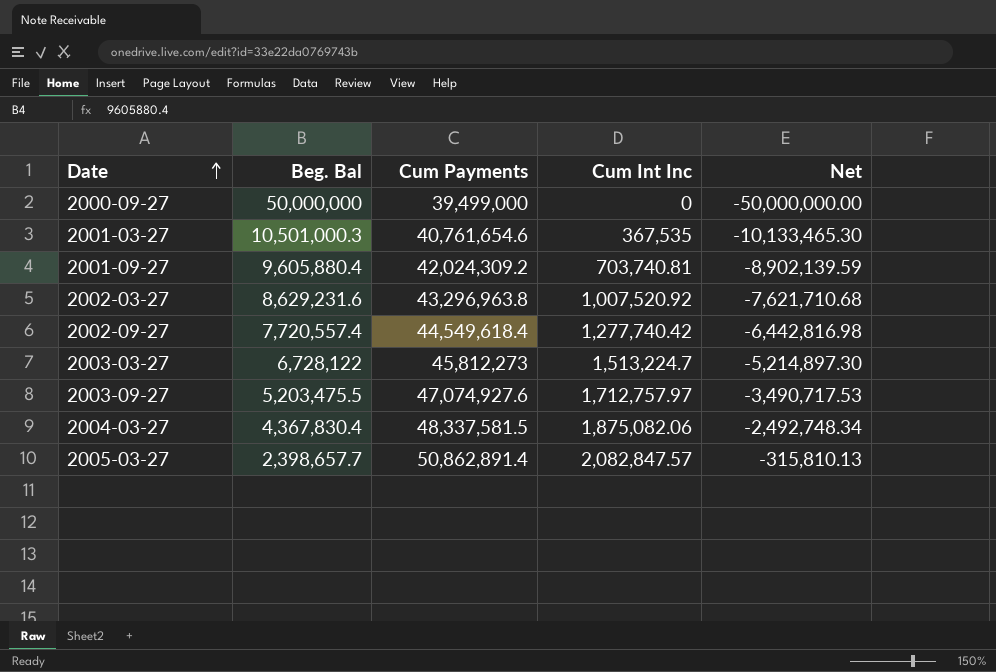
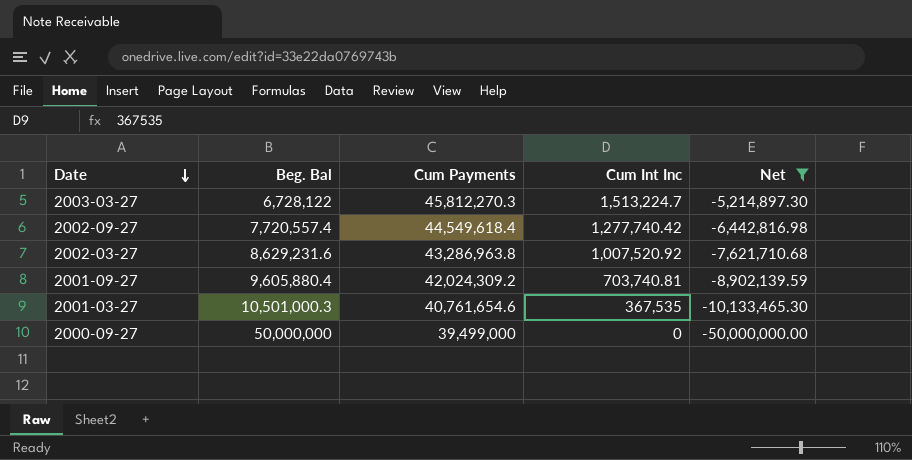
filter: none -> Net <= -5,214,897.30
row order: Date ascending -> Date descending
2003-03-27 | Cum Payments: 45,812,273 -> 45,812,270.3
2002-03-27 | Cum Payments: 43,296,963.8 -> 43,286,963.8

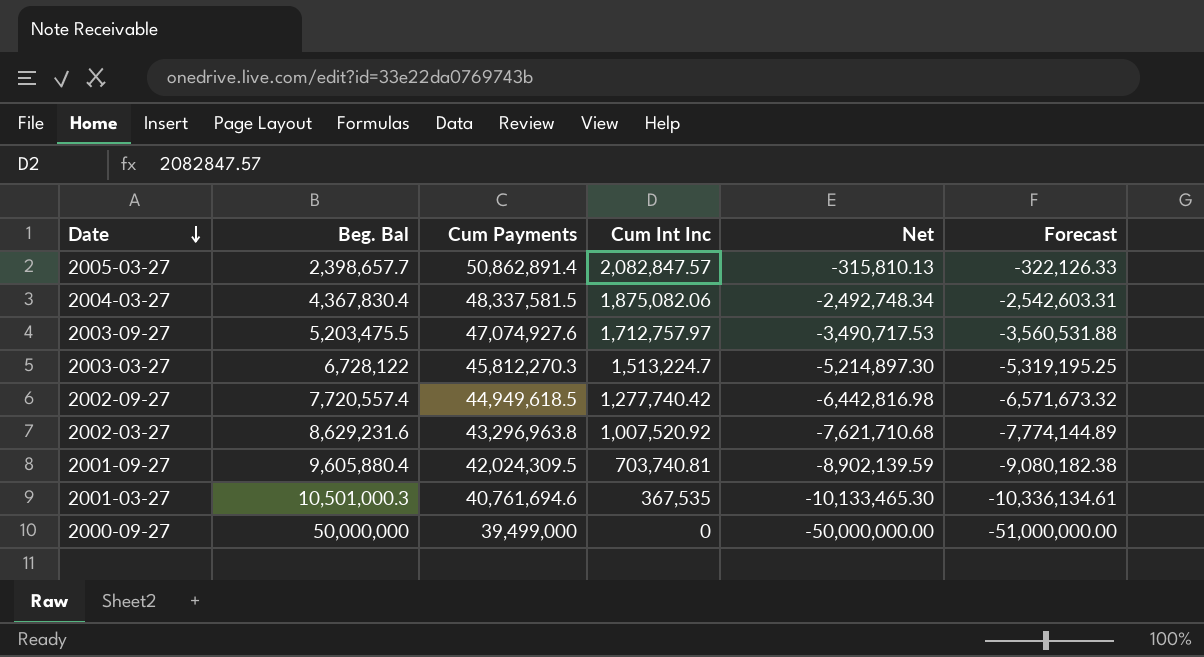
filter: Net <= -5,214,897.30 -> none
column Forecast | formula: none -> [Net] * 1.02
2002-09-27 | Cum Payments: 44,549,618.4 -> 44,949,618.5
2002-03-27 | Cum Payments: 43,286,963.8 -> 43,296,963.8
2001-09-27 | Cum Payments: 42,024,309.2 -> 42,024,309.5
2001-03-27 | Cum Payments: 40,761,654.6 -> 40,761,694.6

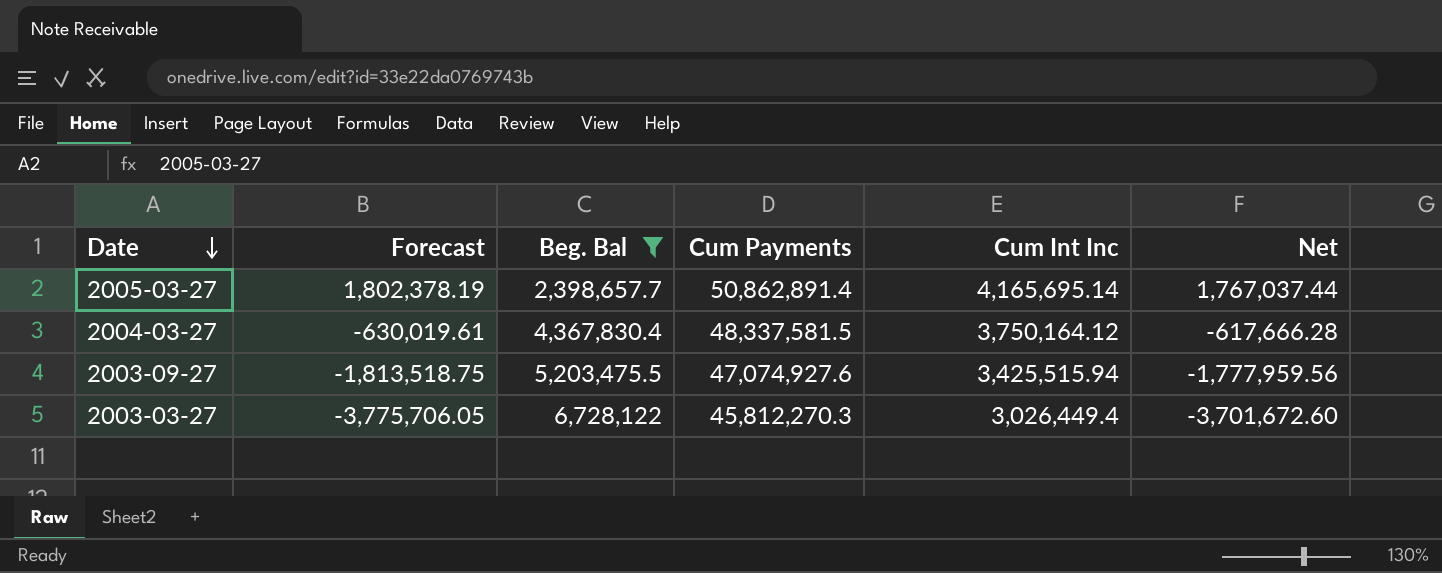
filter: none -> Beg. Bal <= 6,728,122
column Forecast | position: 6 -> 2
2005-03-27 | Forecast: -322,126.33 -> 1,802,378.19
2005-03-27 | Cum Int Inc: 2,082,847.57 -> 4,165,695.14
2005-03-27 | Net: -315,810.13 -> 1,767,037.44
2004-03-27 | Forecast: -2,542,603.31 -> -630,019.61
2004-03-27 | Cum Int Inc: 1,875,082.06 -> 3,750,164.12
2004-03-27 | Net: -2,492,748.34 -> -617,666.28
2003-09-27 | Forecast: -3,560,531.88 -> -1,813,518.75
2003-09-27 | Cum Int Inc: 1,712,757.97 -> 3,425,515.94
2003-09-27 | Net: -3,490,717.53 -> -1,777,959.56
2003-03-27 | Forecast: -5,319,195.25 -> -3,775,706.05
2003-03-27 | Cum Int Inc: 1,513,224.7 -> 3,026,449.4
2003-03-27 | Net: -5,214,897.30 -> -3,701,672.60

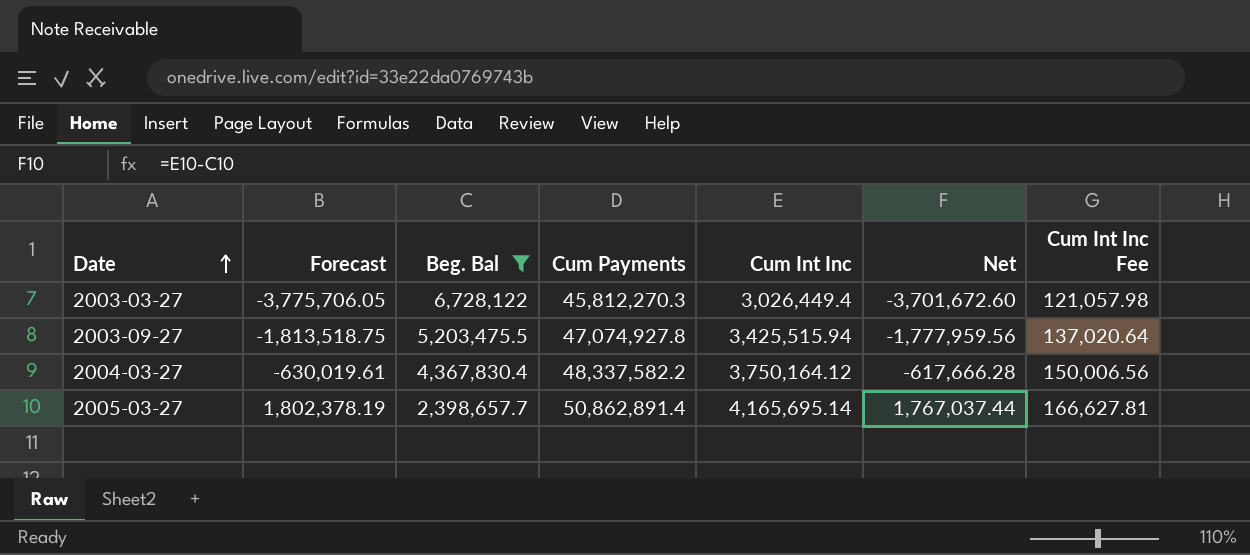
row order: Date descending -> Date ascending
column Cum Int Inc Fee | formula: none -> [Cum Int Inc] * 0.04
2003-09-27 | Cum Payments: 47,074,927.6 -> 47,074,927.8
2004-03-27 | Cum Payments: 48,337,581.5 -> 48,337,582.2

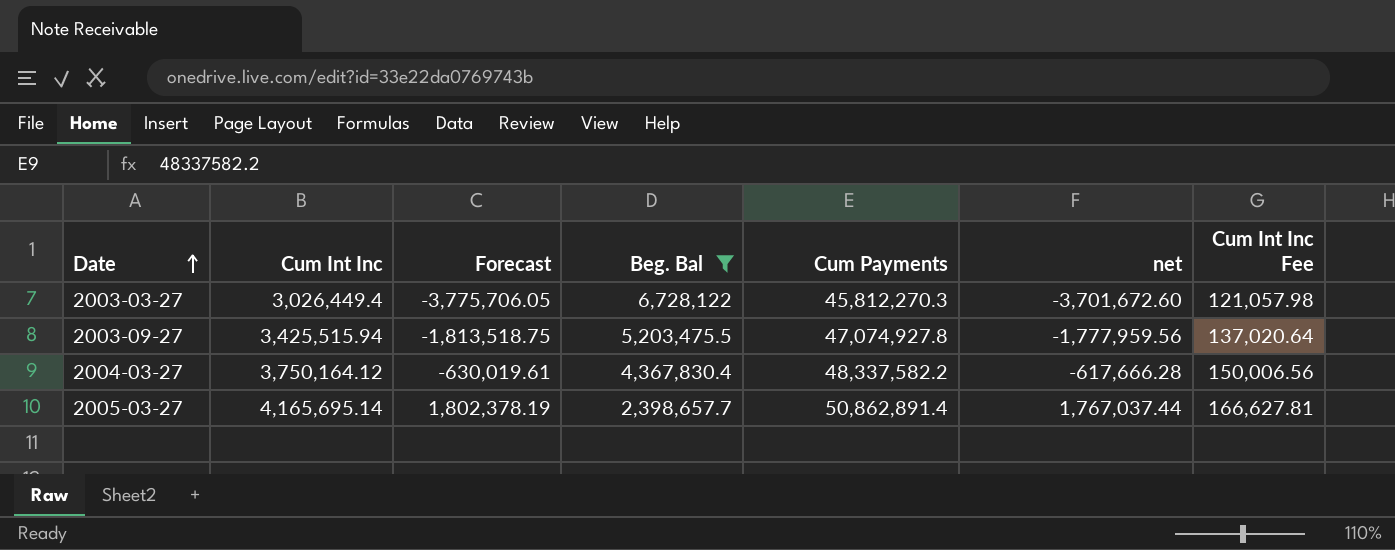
column Cum Int Inc | position: 5 -> 2
column name: Net -> net

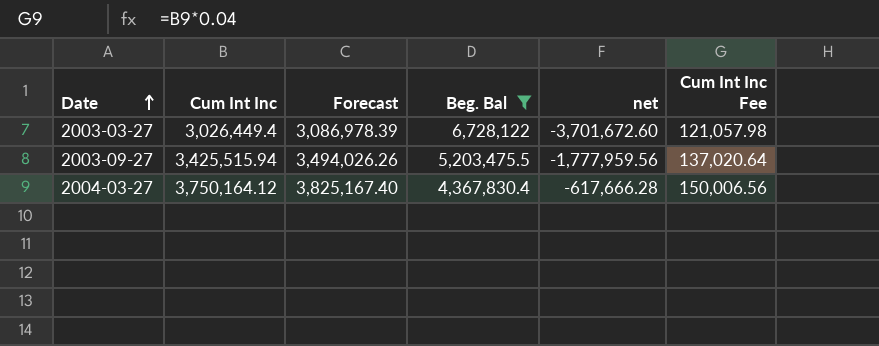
column Cum Payments | position: 5 -> none
column Forecast | formula: [net] * 1.02 -> [Cum Int Inc] * 1.02
row 2005-03-27: 4,165,695.14 | 1,802,378.19 | 2,398,657.7 | 50,862,891.4 | 1,767,037.44 | 166,627.81 -> none

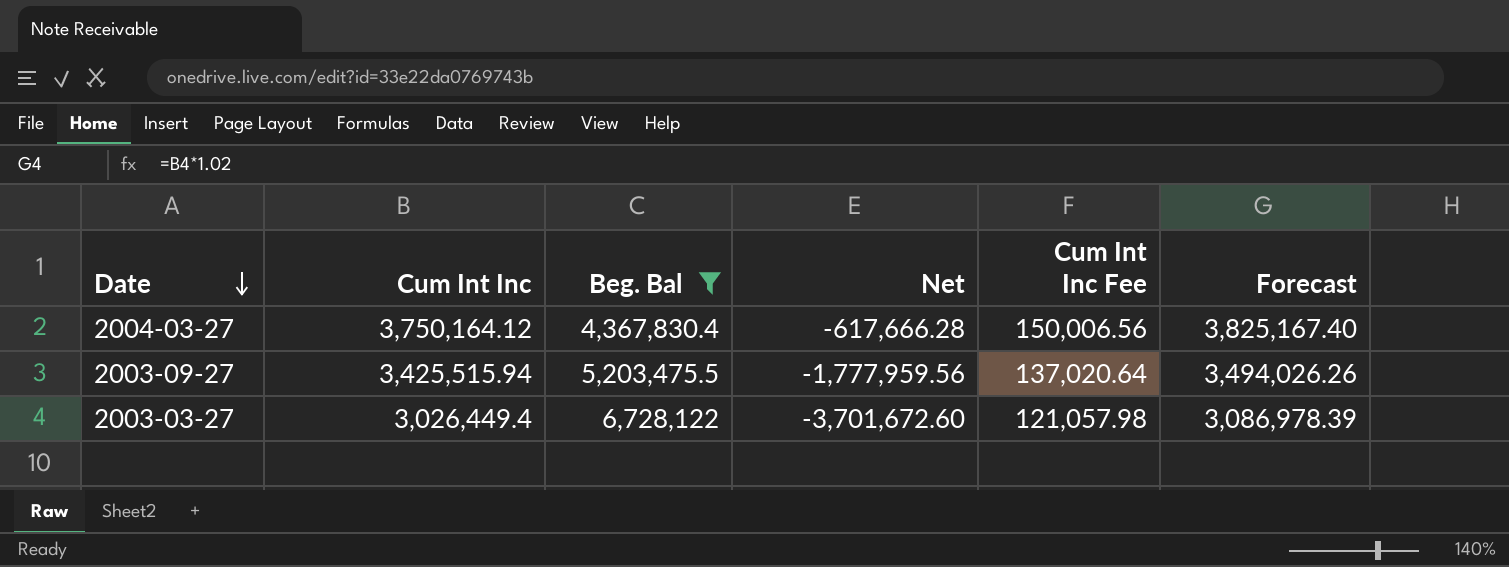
row order: Date ascending -> Date descending
column name: net -> Net
column Forecast | position: 3 -> 6

